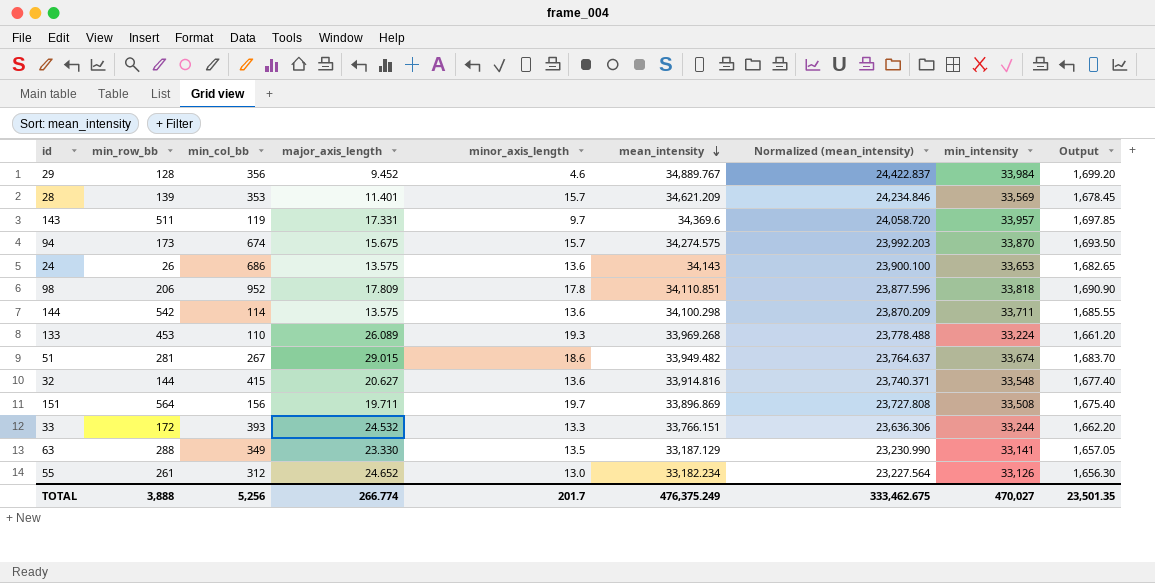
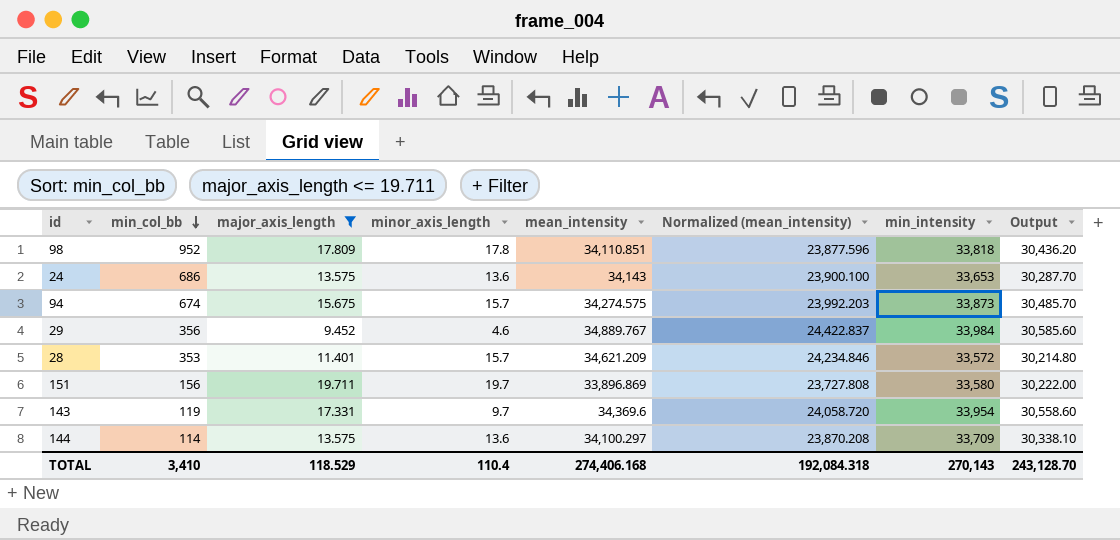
filter: none -> major_axis_length <= 19.711
row order: mean_intensity descending -> min_col_bb descending
column min_row_bb | position: 2 -> none
column Output | formula: [min_intensity] * 0.05 -> [min_intensity] * 0.9
94 | min_intensity: 33,870 -> 33,873
28 | min_intensity: 33,569 -> 33,572
151 | min_intensity: 33,508 -> 33,580
143 | min_intensity: 33,957 -> 33,954
144 | mean_intensity: 34,100.298 -> 34,100.297
144 | Normalized (mean_intensity): 23,870.209 -> 23,870.208
144 | min_intensity: 33,711 -> 33,709
TOTAL | min_col_bb: 5,256 -> 3,410
TOTAL | major_axis_length: 266.774 -> 118.529
TOTAL | minor_axis_length: 201.7 -> 110.4
TOTAL | mean_intensity: 476,375.249 -> 274,406.168
TOTAL | Normalized (mean_intensity): 333,462.675 -> 192,084.318
TOTAL | min_intensity: 470,027 -> 270,143
TOTAL | Output: 23,501.35 -> 243,128.70

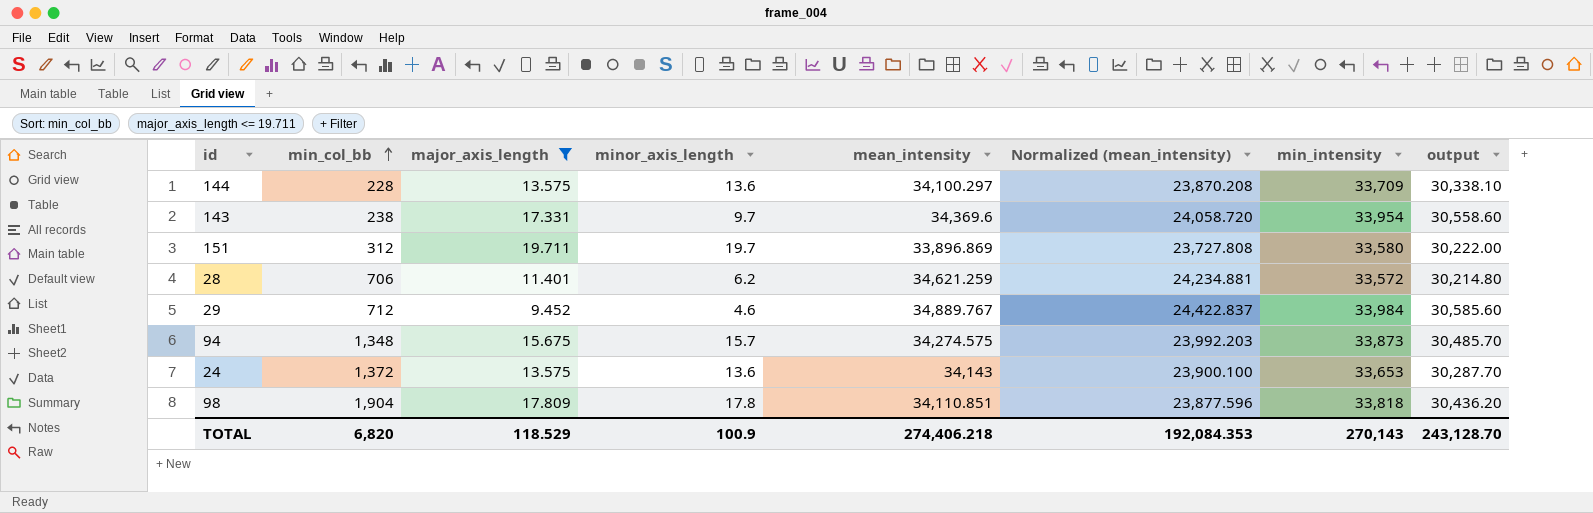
row order: min_col_bb descending -> min_col_bb ascending
column name: Output -> output
144 | min_col_bb: 114 -> 228
143 | min_col_bb: 119 -> 238
151 | min_col_bb: 156 -> 312
28 | min_col_bb: 353 -> 706
28 | minor_axis_length: 15.7 -> 6.2
28 | mean_intensity: 34,621.209 -> 34,621.259
28 | Normalized (mean_intensity): 24,234.846 -> 24,234.881
29 | min_col_bb: 356 -> 712
94 | min_col_bb: 674 -> 1,348
24 | min_col_bb: 686 -> 1,372
98 | min_col_bb: 952 -> 1,904
TOTAL | min_col_bb: 3,410 -> 6,820
TOTAL | minor_axis_length: 110.4 -> 100.9
TOTAL | mean_intensity: 274,406.168 -> 274,406.218
TOTAL | Normalized (mean_intensity): 192,084.318 -> 192,084.353

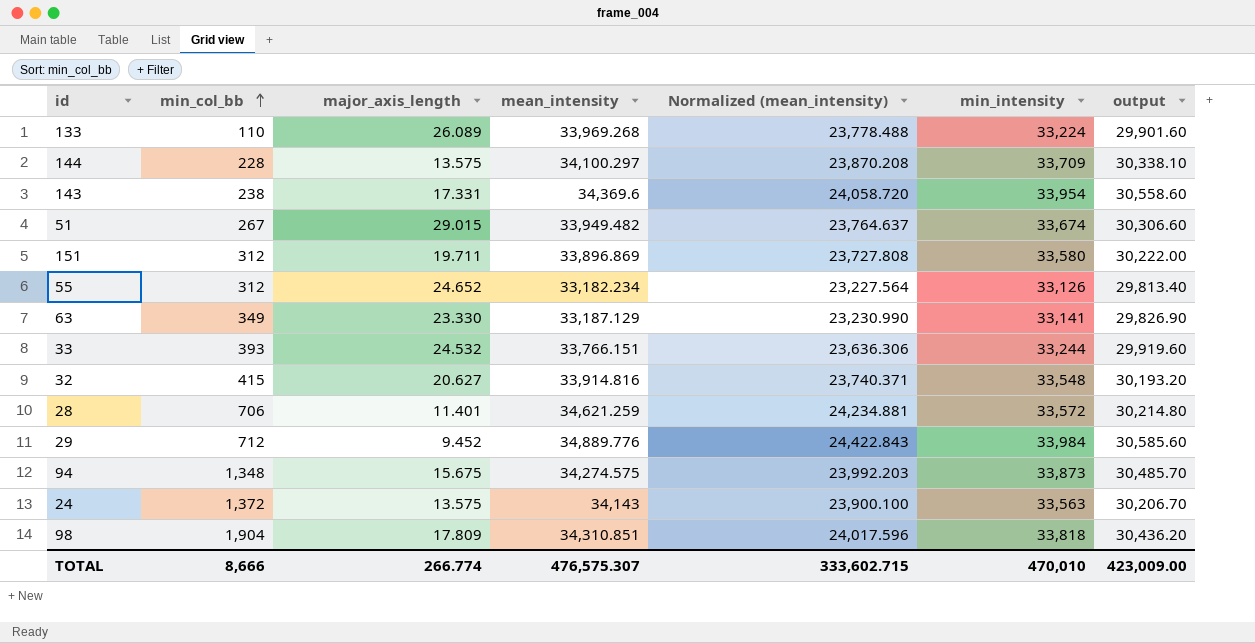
filter: major_axis_length <= 19.711 -> none
column minor_axis_length | position: 4 -> none
29 | mean_intensity: 34,889.767 -> 34,889.776
29 | Normalized (mean_intensity): 24,422.837 -> 24,422.843
24 | min_intensity: 33,653 -> 33,563
24 | output: 30,287.70 -> 30,206.70
98 | mean_intensity: 34,110.851 -> 34,310.851
98 | Normalized (mean_intensity): 23,877.596 -> 24,017.596
TOTAL | min_col_bb: 6,820 -> 8,666
TOTAL | major_axis_length: 118.529 -> 266.774
TOTAL | mean_intensity: 274,406.218 -> 476,575.307
TOTAL | Normalized (mean_intensity): 192,084.353 -> 333,602.715
TOTAL | min_intensity: 270,143 -> 470,010
TOTAL | output: 243,128.70 -> 423,009.00

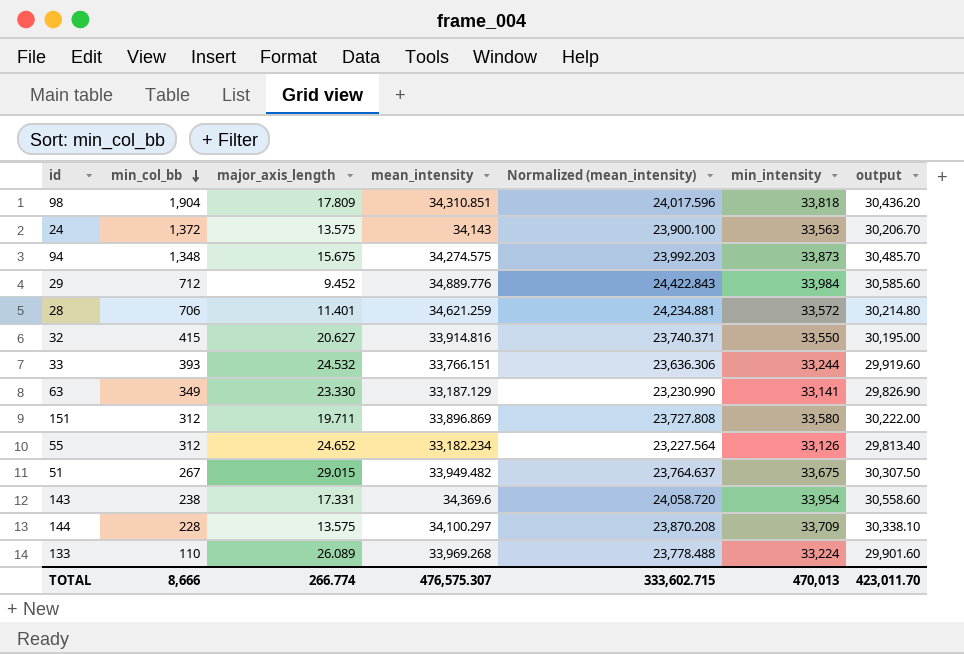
row order: min_col_bb ascending -> min_col_bb descending
32 | min_intensity: 33,548 -> 33,550
32 | output: 30,193.20 -> 30,195.00
51 | min_intensity: 33,674 -> 33,675
51 | output: 30,306.60 -> 30,307.50
TOTAL | min_intensity: 470,010 -> 470,013
TOTAL | output: 423,009.00 -> 423,011.70

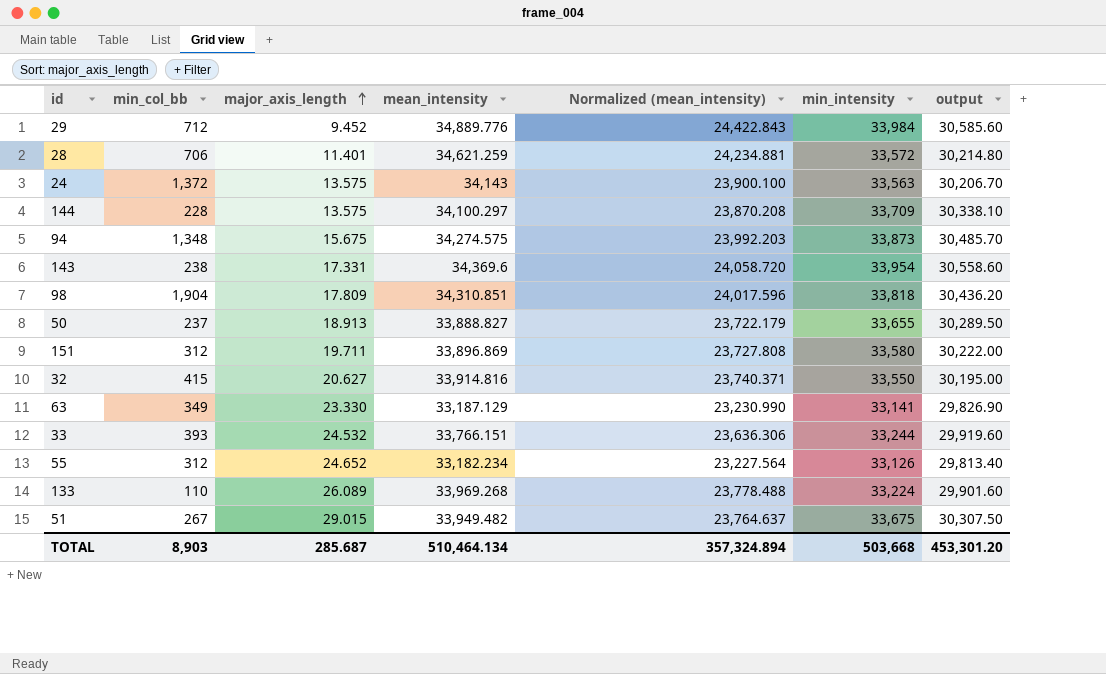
row order: min_col_bb descending -> major_axis_length ascending
row 50: none -> 237 | 18.913 | 33,888.827 | 23,722.179 | 33,655 | 30,289.50
TOTAL | min_col_bb: 8,666 -> 8,903
TOTAL | major_axis_length: 266.774 -> 285.687
TOTAL | mean_intensity: 476,575.307 -> 510,464.134
TOTAL | Normalized (mean_intensity): 333,602.715 -> 357,324.894
TOTAL | min_intensity: 470,013 -> 503,668
TOTAL | output: 423,011.70 -> 453,301.20

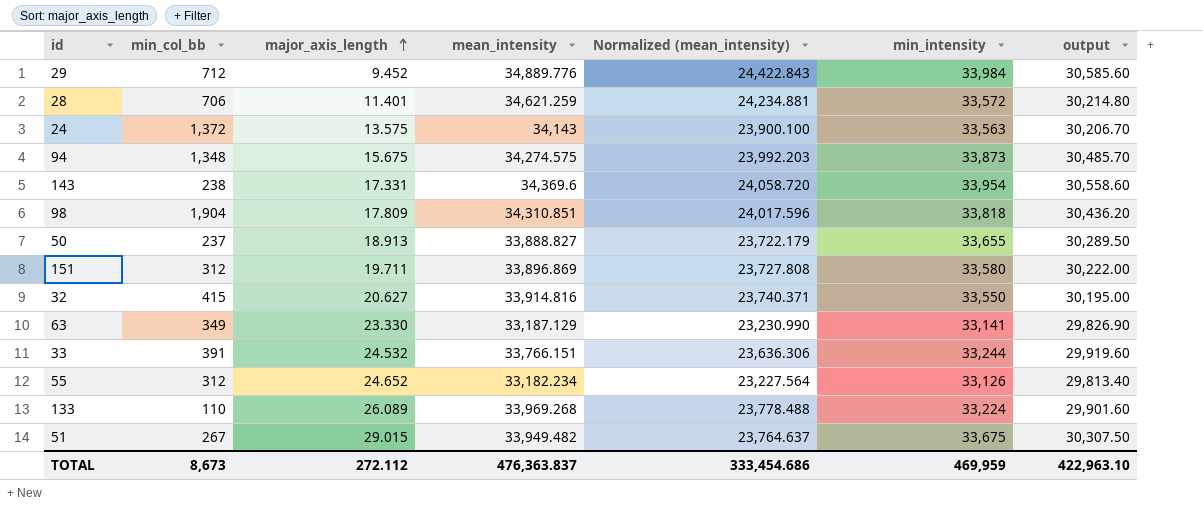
row 144: 228 | 13.575 | 34,100.297 | 23,870.208 | 33,709 | 30,338.10 -> none
33 | min_col_bb: 393 -> 391
TOTAL | min_col_bb: 8,903 -> 8,673
TOTAL | major_axis_length: 285.687 -> 272.112
TOTAL | mean_intensity: 510,464.134 -> 476,363.837
TOTAL | Normalized (mean_intensity): 357,324.894 -> 333,454.686
TOTAL | min_intensity: 503,668 -> 469,959
TOTAL | output: 453,301.20 -> 422,963.10

